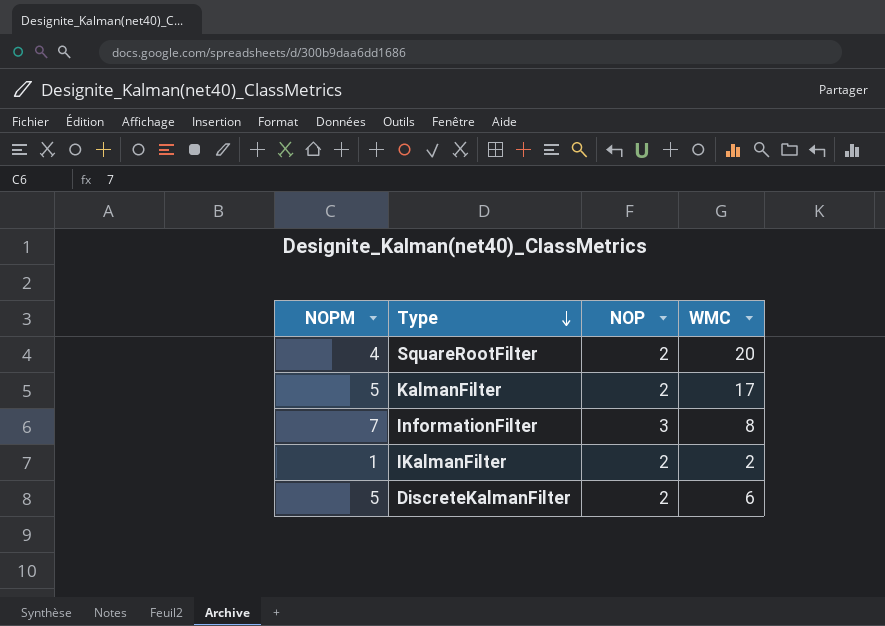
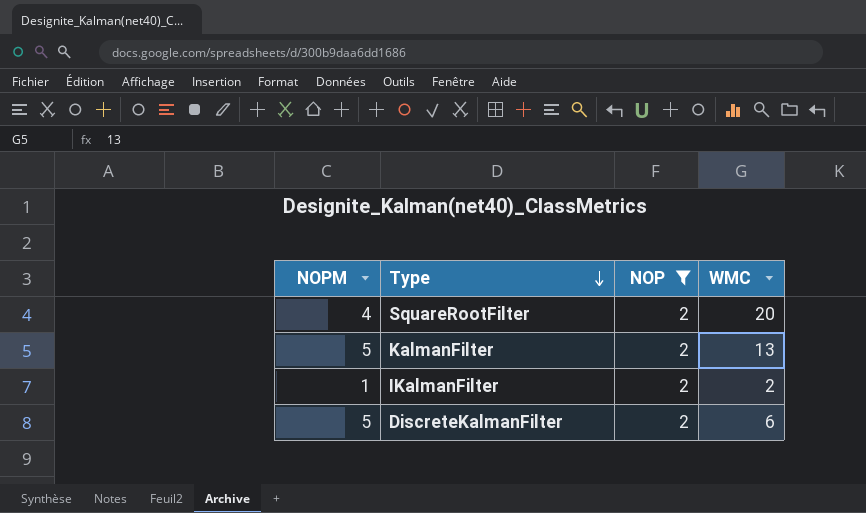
filter: none -> NOP = 2
KalmanFilter | WMC: 17 -> 13

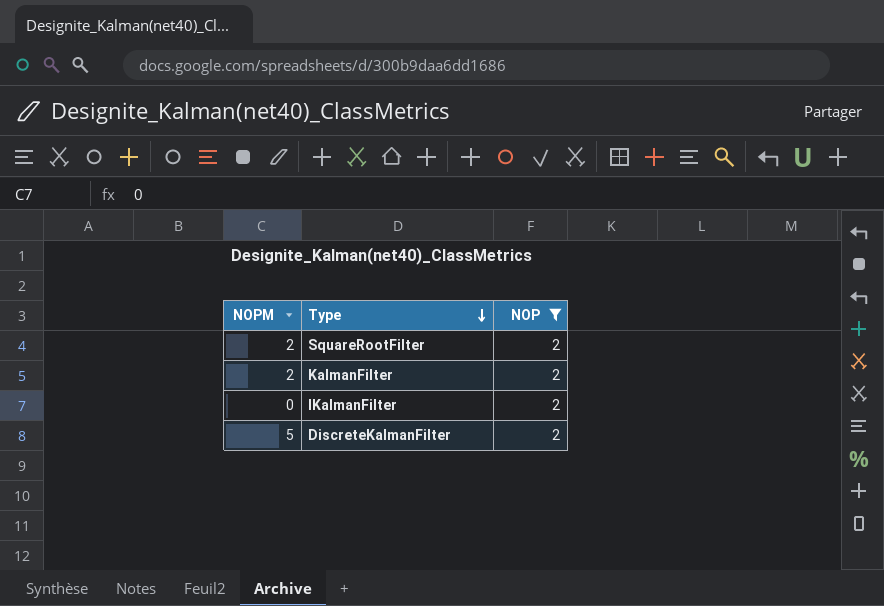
column WMC | position: 4 -> none
SquareRootFilter | NOPM: 4 -> 2
KalmanFilter | NOPM: 5 -> 2
IKalmanFilter | NOPM: 1 -> 0

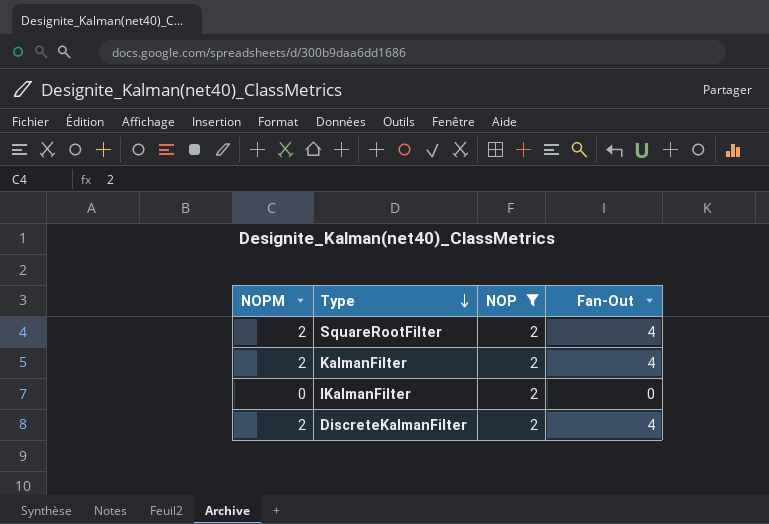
column Fan-Out | position: none -> 4
DiscreteKalmanFilter | NOPM: 5 -> 2

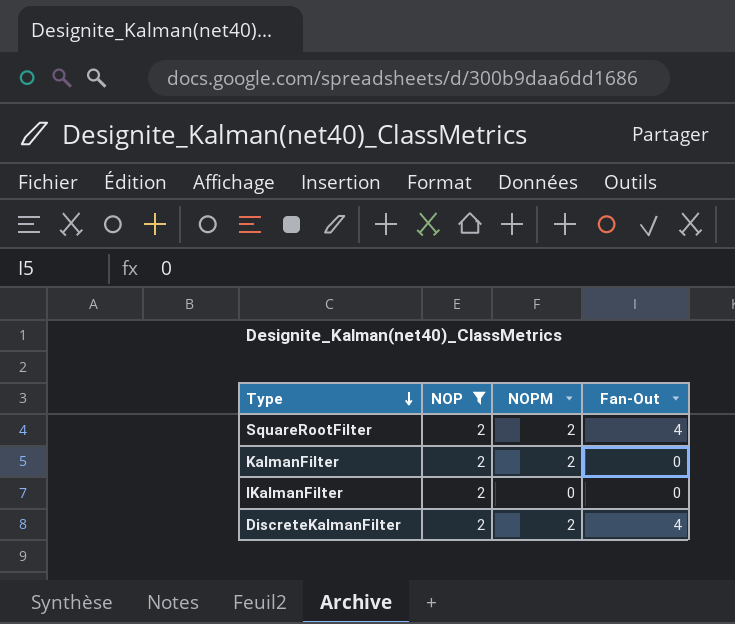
column NOPM | position: 1 -> 3
KalmanFilter | Fan-Out: 4 -> 0

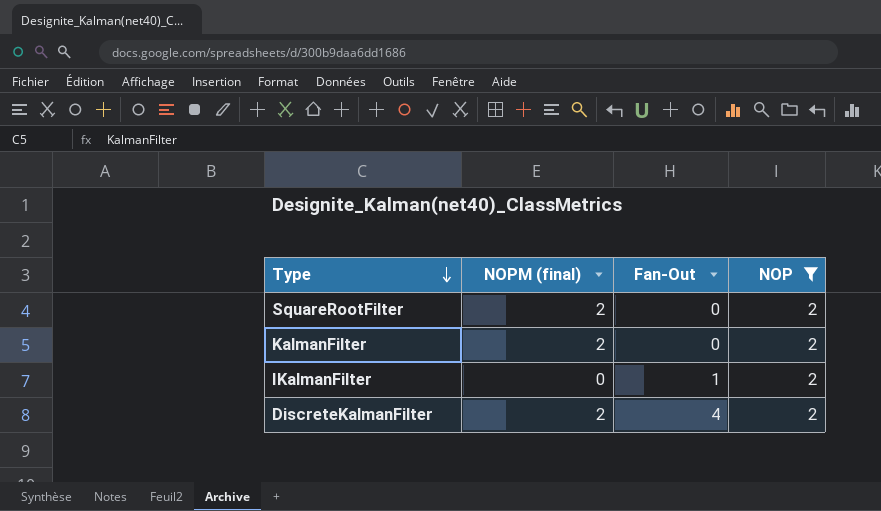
column name: NOPM -> NOPM (final)
column NOP | position: 2 -> 4
SquareRootFilter | Fan-Out: 4 -> 0
IKalmanFilter | Fan-Out: 0 -> 1

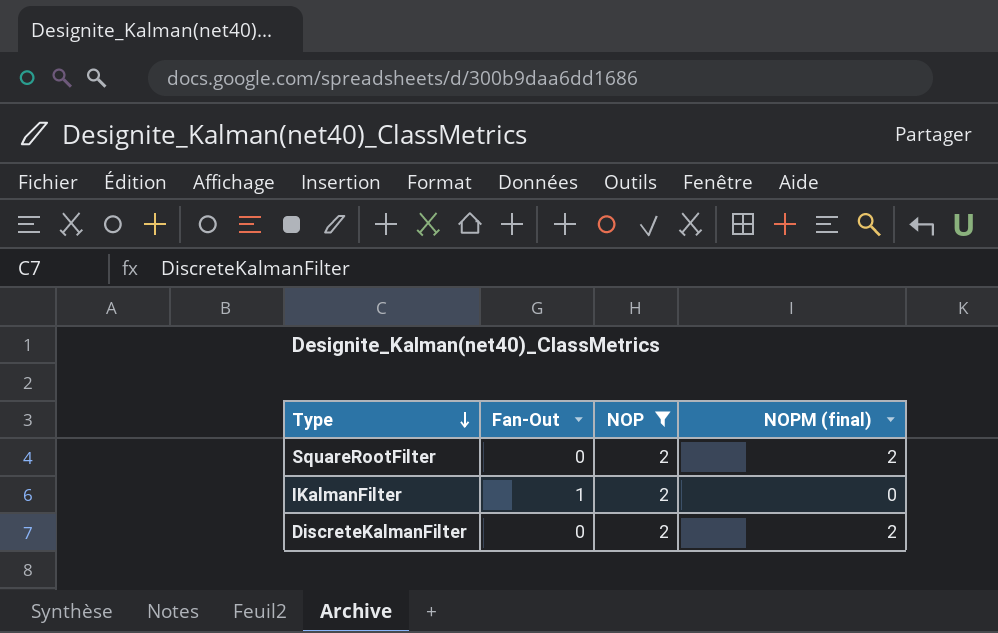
column NOPM (final) | position: 2 -> 4
row KalmanFilter: 2 | 0 | 2 -> none
DiscreteKalmanFilter | Fan-Out: 4 -> 0

